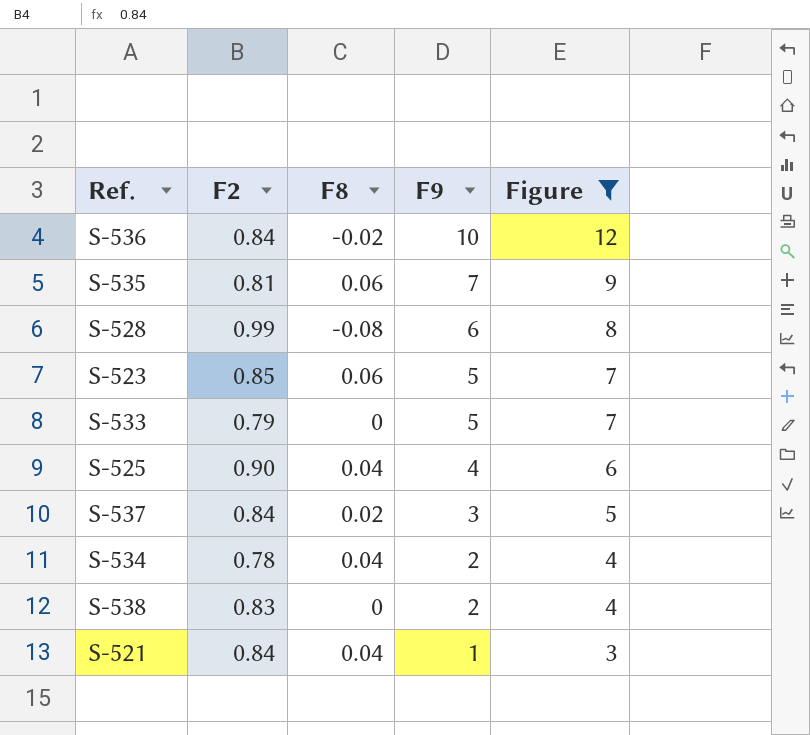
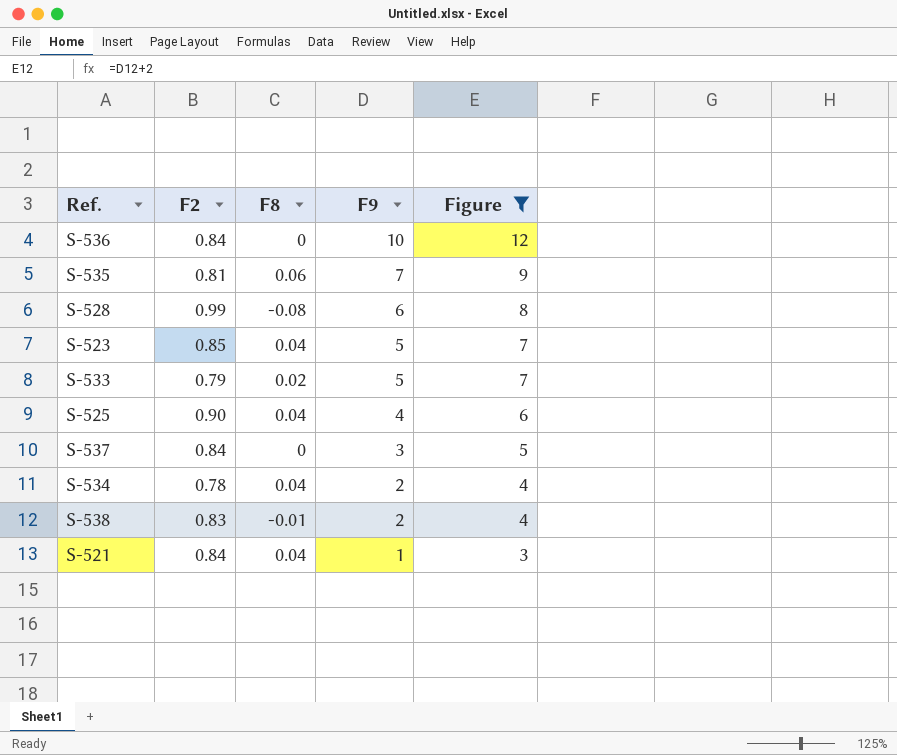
S-536 | F8: -0.02 -> 0
S-523 | F8: 0.06 -> 0.04
S-533 | F8: 0 -> 0.02
S-537 | F8: 0.02 -> 0
S-538 | F8: 0 -> -0.01

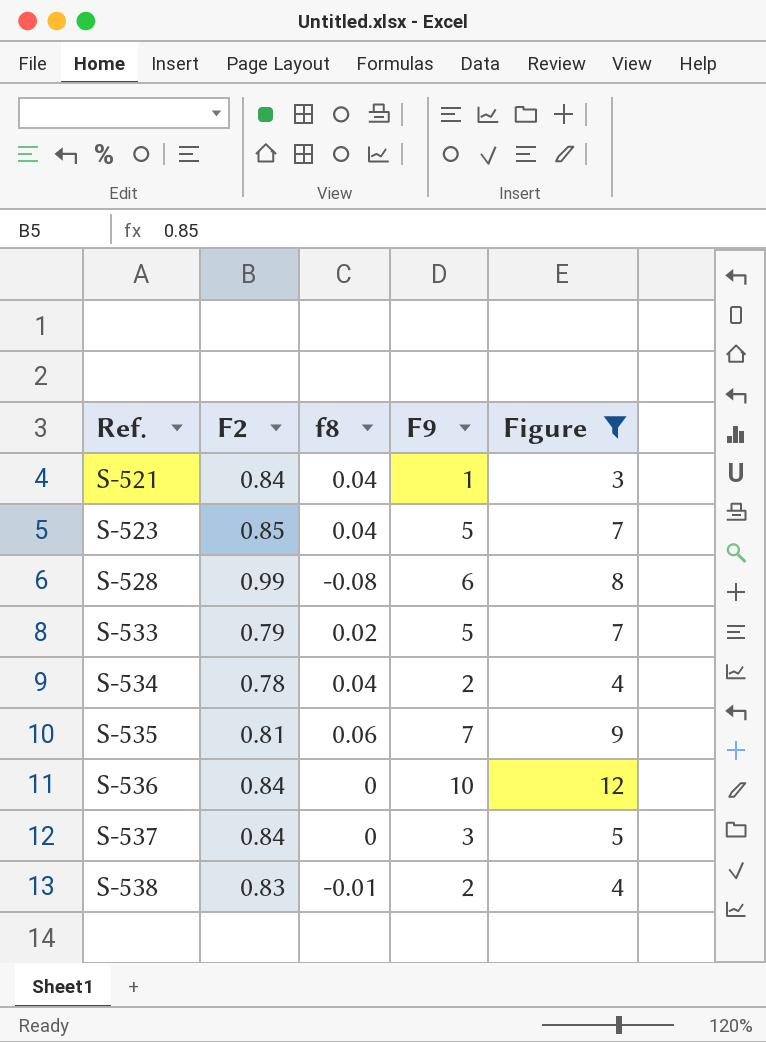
row order: F9 descending -> Ref. ascending
column name: F8 -> f8
row S-525: 0.90 | 0.04 | 4 | 6 -> none

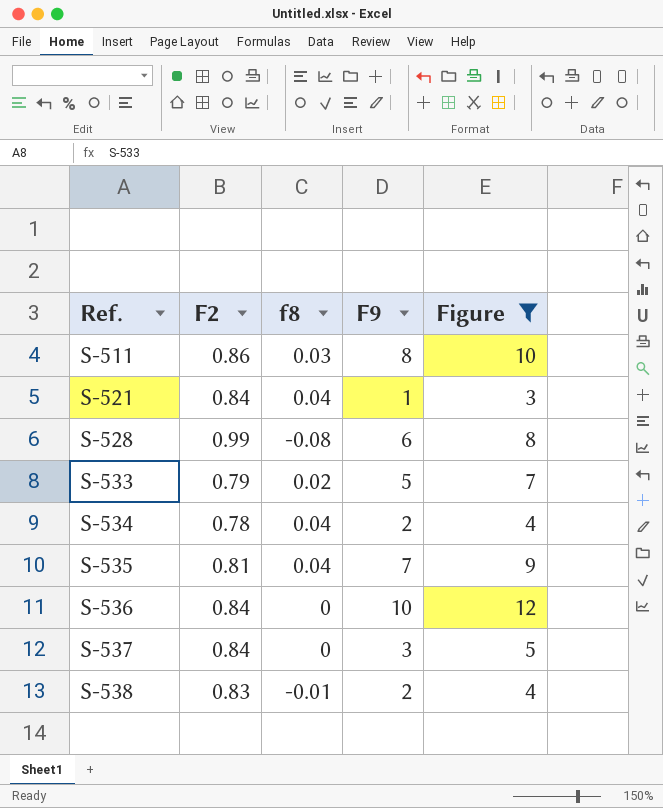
row S-523: 0.85 | 0.04 | 5 | 7 -> none
row S-511: none -> 0.86 | 0.03 | 8 | 10
S-535 | f8: 0.06 -> 0.04

